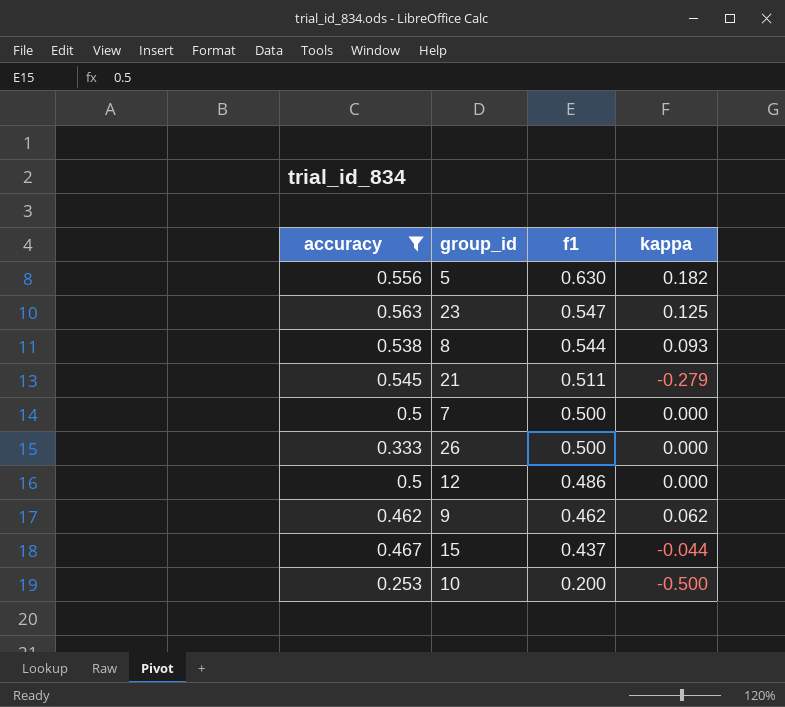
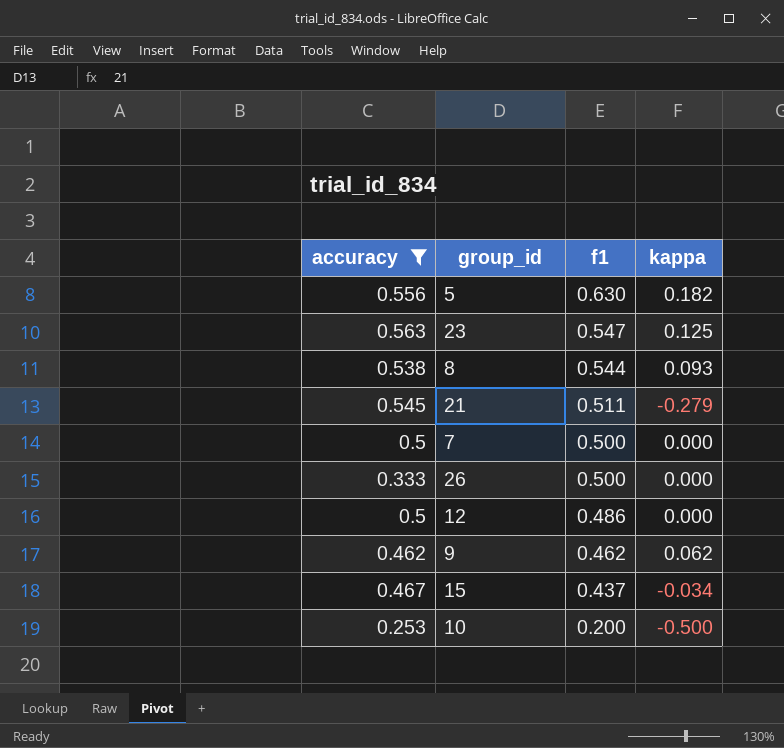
15 | kappa: -0.044 -> -0.034

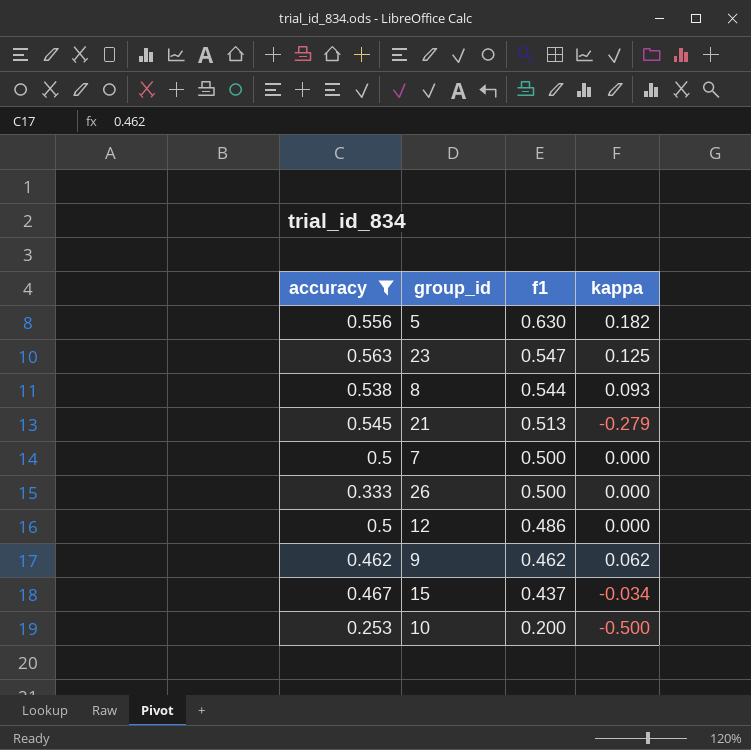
21 | f1: 0.511 -> 0.513

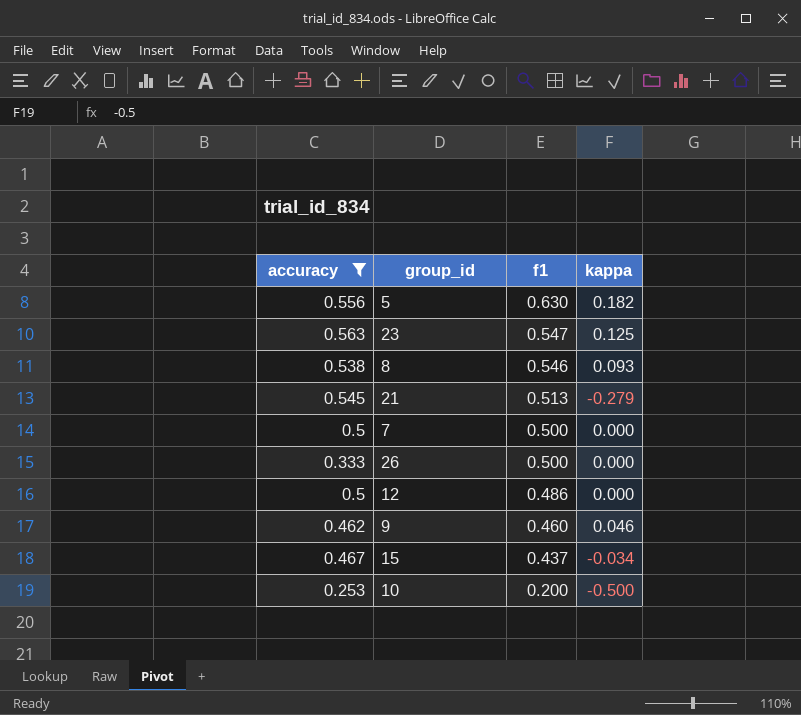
8 | f1: 0.544 -> 0.546
9 | f1: 0.462 -> 0.460
9 | kappa: 0.062 -> 0.046

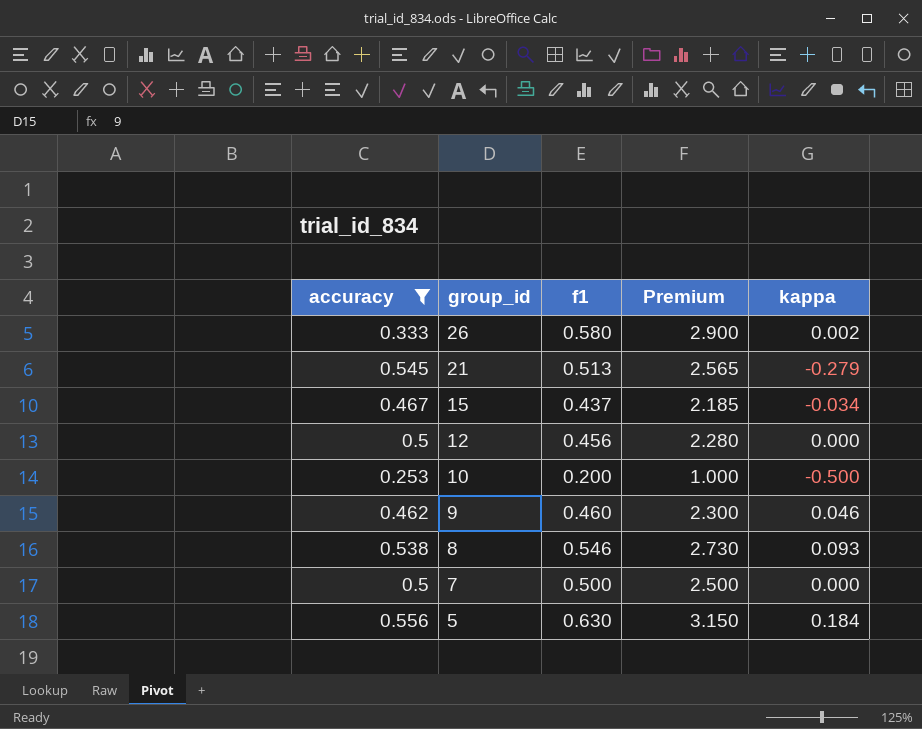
row order: f1 descending -> group_id descending
column Premium | formula: none -> [f1] * 5
row 23: 0.563 | 0.547 | 0.125 -> none
26 | f1: 0.500 -> 0.580
26 | kappa: 0.000 -> 0.002
12 | f1: 0.486 -> 0.456
5 | kappa: 0.182 -> 0.184

